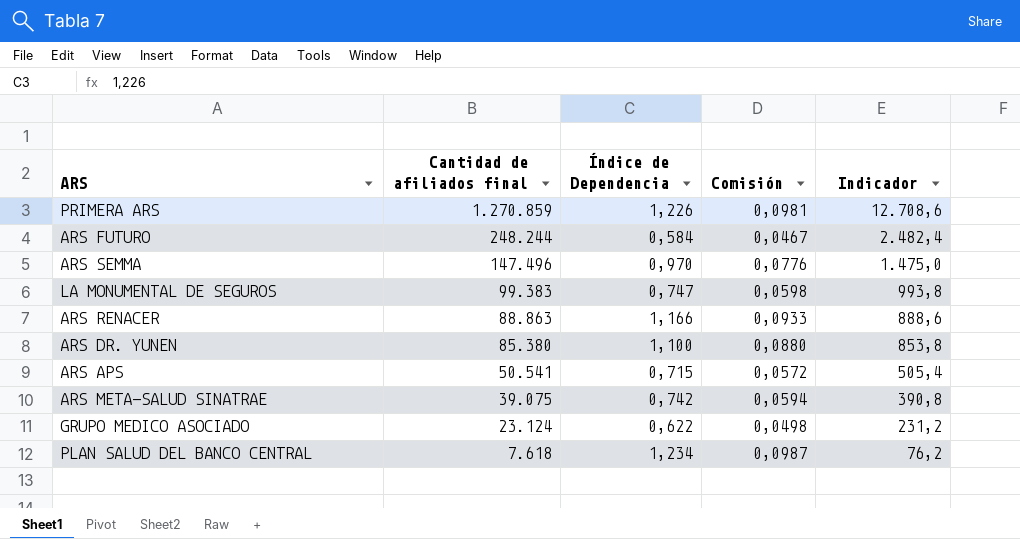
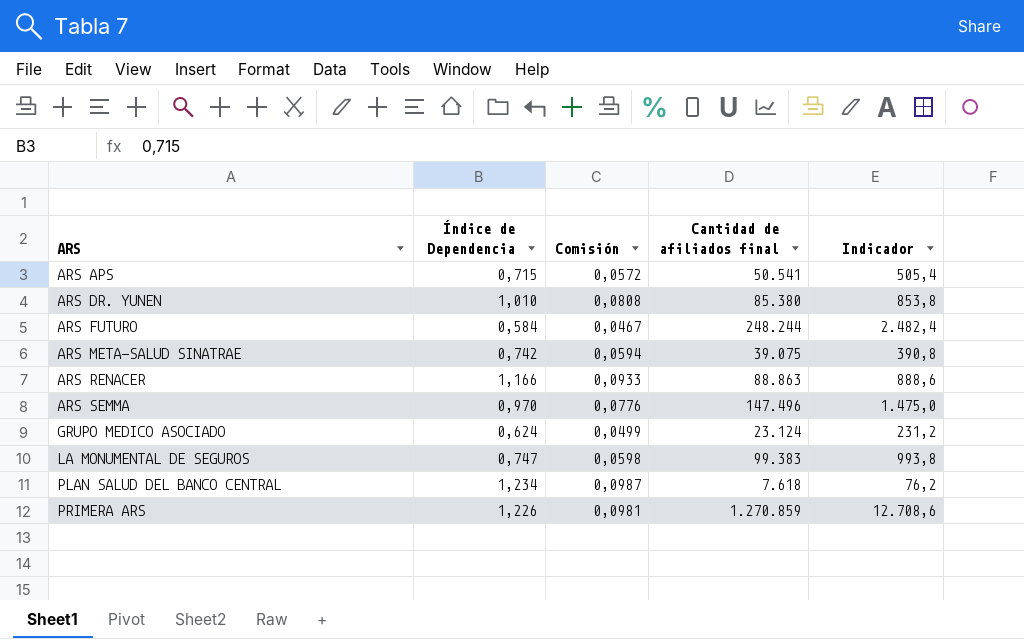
row order: Cantidad de afiliados final descending -> ARS ascending
column Cantidad de afiliados final | position: 2 -> 4
ARS DR. YUNEN | Índice de Dependencia: 1,100 -> 1,010
ARS DR. YUNEN | Comisión: 0,0880 -> 0,0808
GRUPO MEDICO ASOCIADO | Índice de Dependencia: 0,622 -> 0,624
GRUPO MEDICO ASOCIADO | Comisión: 0,0498 -> 0,0499

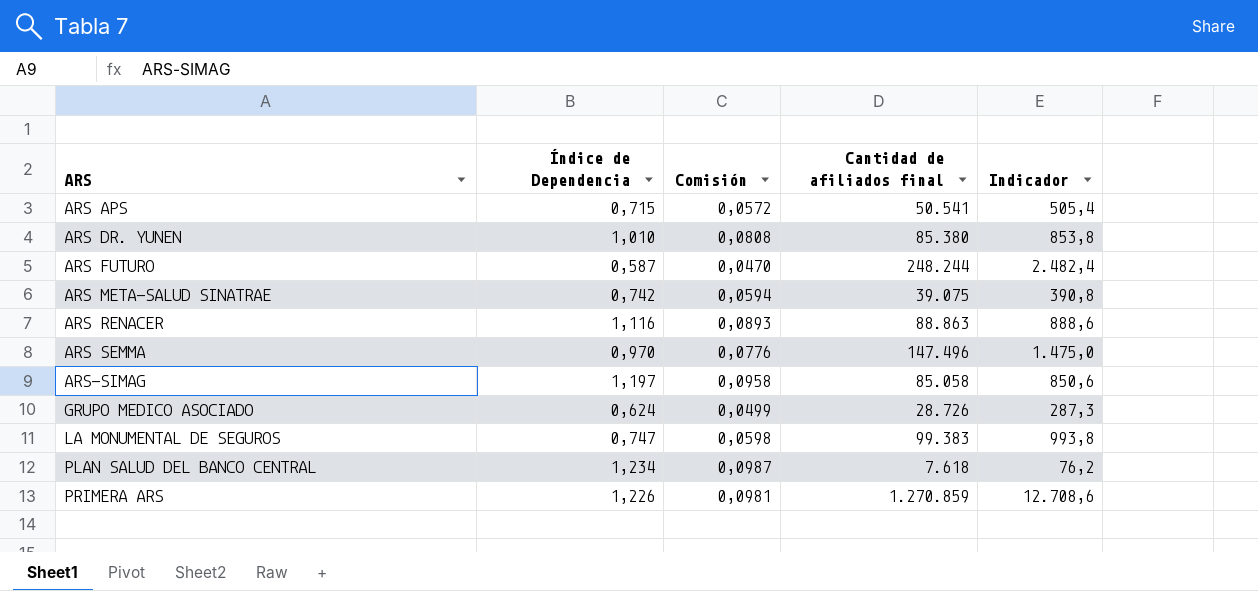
ARS FUTURO | Índice de Dependencia: 0,584 -> 0,587
ARS FUTURO | Comisión: 0,0467 -> 0,0470
ARS RENACER | Índice de Dependencia: 1,166 -> 1,116
ARS RENACER | Comisión: 0,0933 -> 0,0893
row ARS-SIMAG: none -> 1,197 | 0,0958 | 85.058 | 850,6
GRUPO MEDICO ASOCIADO | Cantidad de afiliados final: 23.124 -> 28.726
GRUPO MEDICO ASOCIADO | Indicador: 231,2 -> 287,3

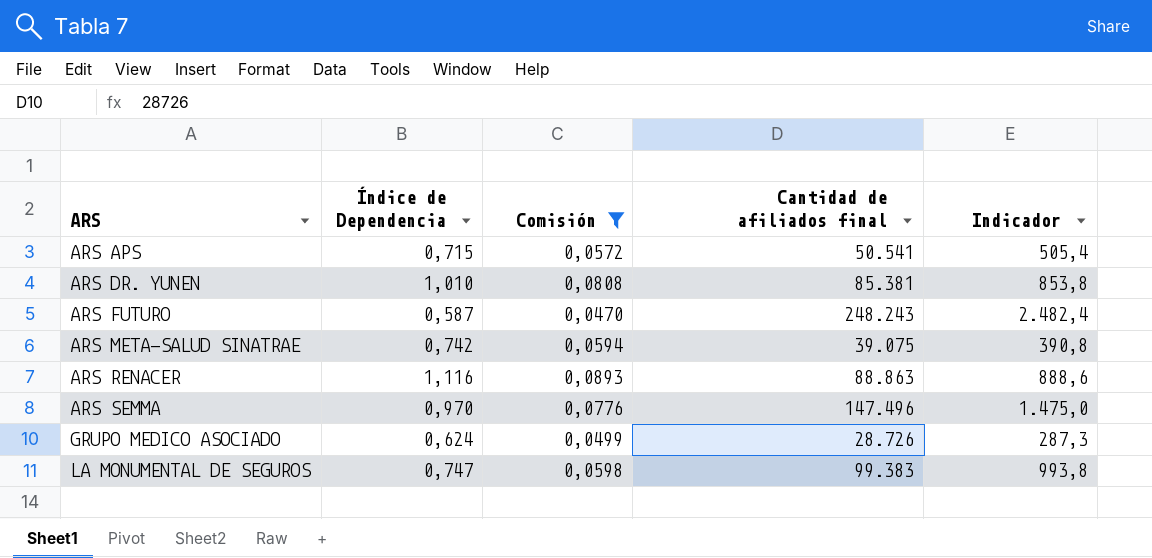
filter: none -> Comisión <= 0,0893
ARS DR. YUNEN | Cantidad de afiliados final: 85.380 -> 85.381
ARS FUTURO | Cantidad de afiliados final: 248.244 -> 248.243

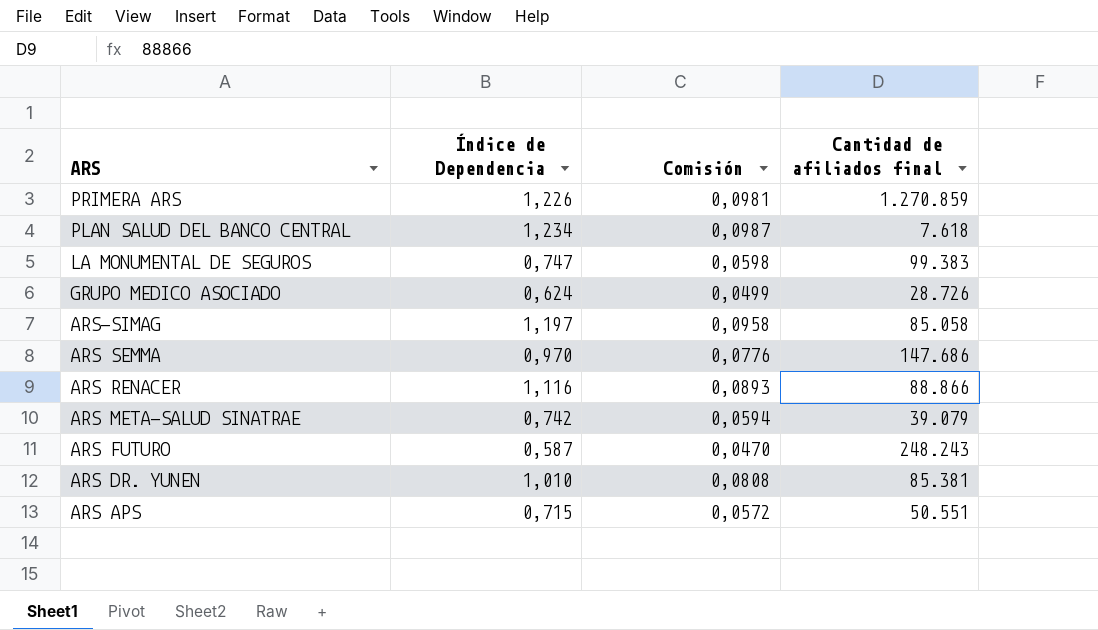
filter: Comisión <= 0,0893 -> none
row order: ARS ascending -> ARS descending
column Indicador | formula: [Cantidad de afiliados final] * 0,01 -> none
ARS SEMMA | Cantidad de afiliados final: 147.496 -> 147.686
ARS RENACER | Cantidad de afiliados final: 88.863 -> 88.866
ARS META-SALUD SINATRAE | Cantidad de afiliados final: 39.075 -> 39.079
ARS APS | Cantidad de afiliados final: 50.541 -> 50.551

